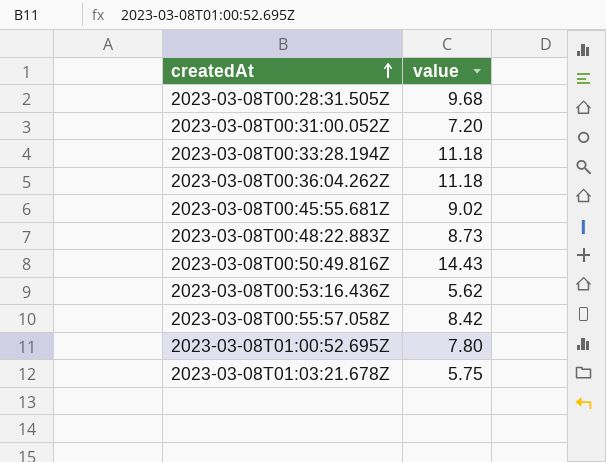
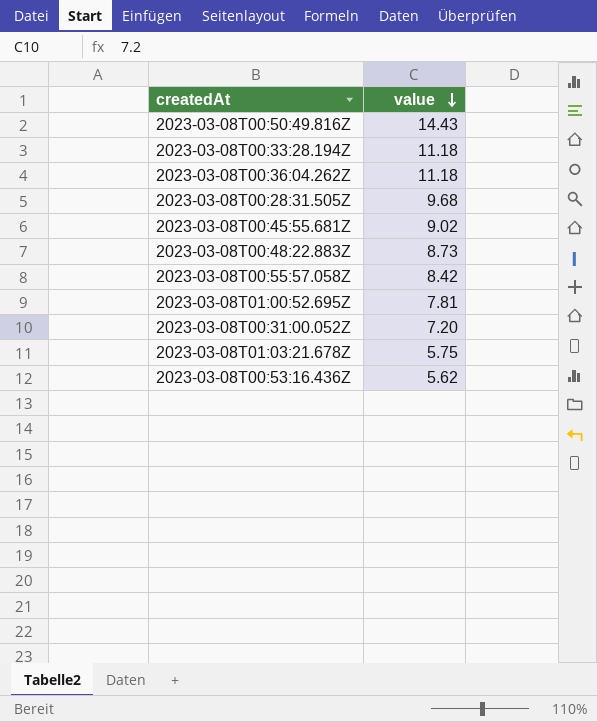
row order: createdAt ascending -> value descending
2023-03-08T01:00:52.695Z | value: 7.80 -> 7.81

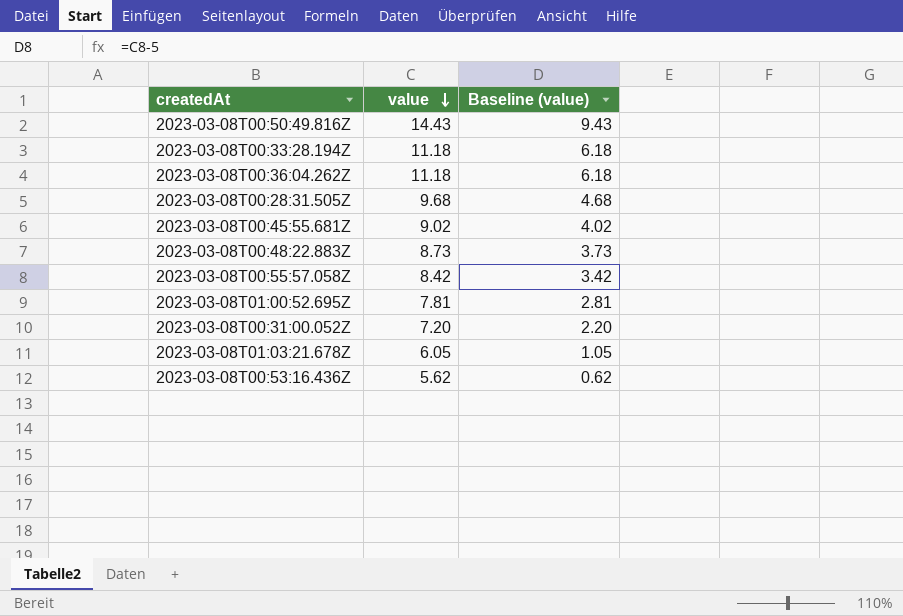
column Baseline (value) | formula: none -> [value] - 5
2023-03-08T01:03:21.678Z | value: 5.75 -> 6.05

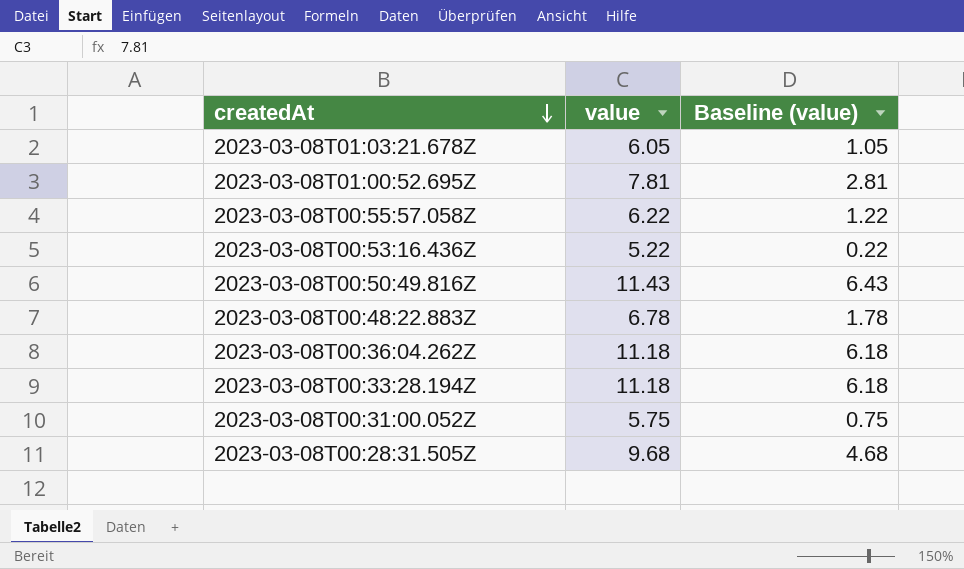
row order: value descending -> createdAt descending
row 2023-03-08T00:45:55.681Z: 9.02 | 4.02 -> none
2023-03-08T00:55:57.058Z | value: 8.42 -> 6.22
2023-03-08T00:55:57.058Z | Baseline (value): 3.42 -> 1.22
2023-03-08T00:53:16.436Z | value: 5.62 -> 5.22
2023-03-08T00:53:16.436Z | Baseline (value): 0.62 -> 0.22
2023-03-08T00:50:49.816Z | value: 14.43 -> 11.43
2023-03-08T00:50:49.816Z | Baseline (value): 9.43 -> 6.43
2023-03-08T00:48:22.883Z | value: 8.73 -> 6.78
2023-03-08T00:48:22.883Z | Baseline (value): 3.73 -> 1.78
2023-03-08T00:31:00.052Z | value: 7.20 -> 5.75
2023-03-08T00:31:00.052Z | Baseline (value): 2.20 -> 0.75

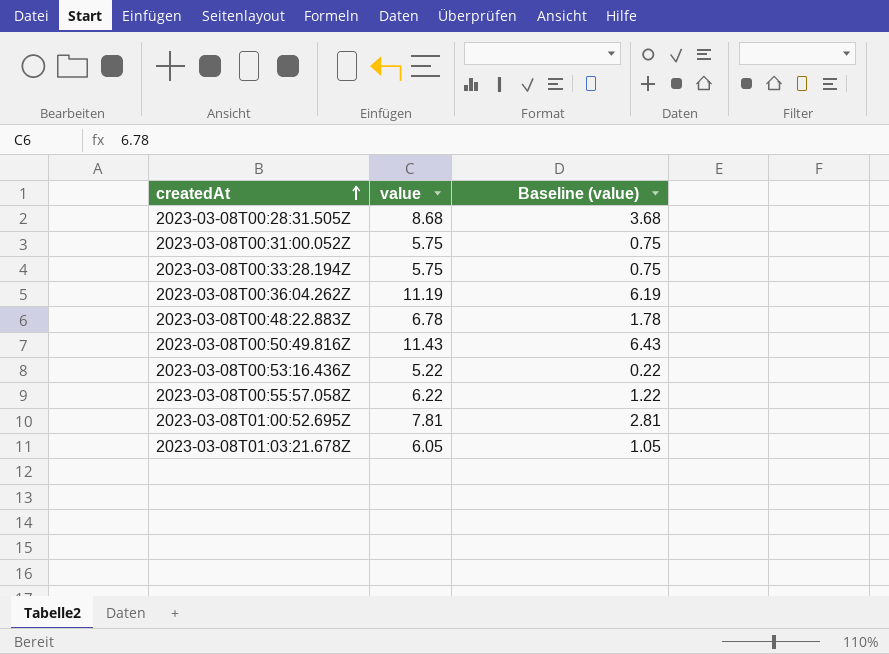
row order: createdAt descending -> createdAt ascending
2023-03-08T00:28:31.505Z | value: 9.68 -> 8.68
2023-03-08T00:28:31.505Z | Baseline (value): 4.68 -> 3.68
2023-03-08T00:33:28.194Z | value: 11.18 -> 5.75
2023-03-08T00:33:28.194Z | Baseline (value): 6.18 -> 0.75
2023-03-08T00:36:04.262Z | value: 11.18 -> 11.19
2023-03-08T00:36:04.262Z | Baseline (value): 6.18 -> 6.19

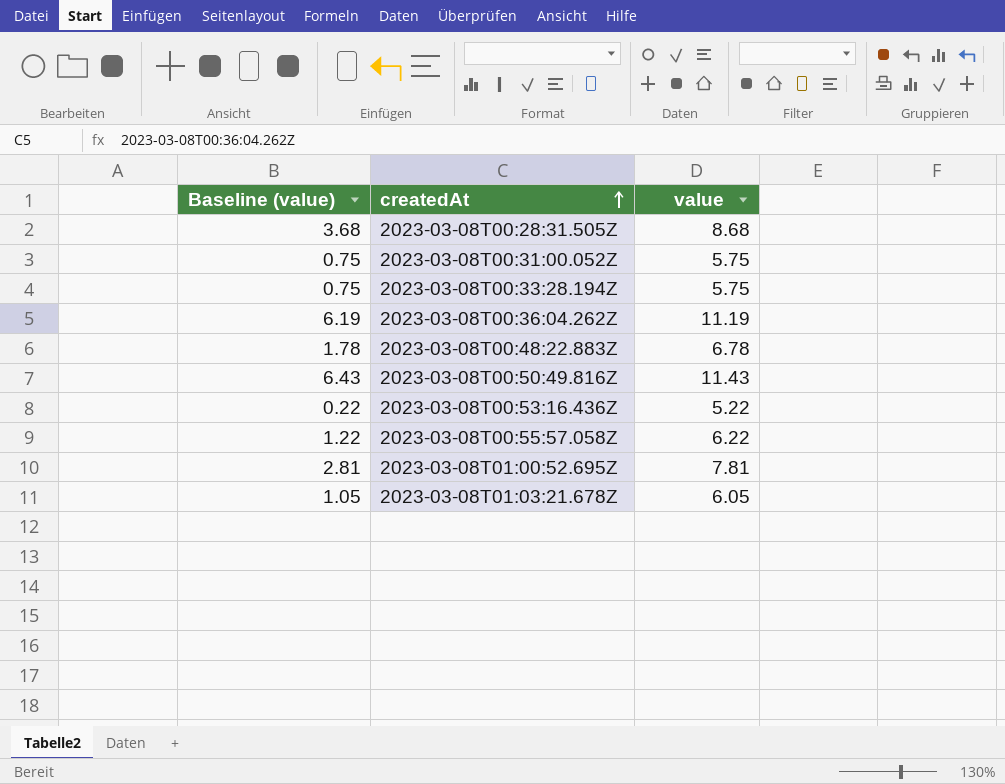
column Baseline (value) | position: 3 -> 1

